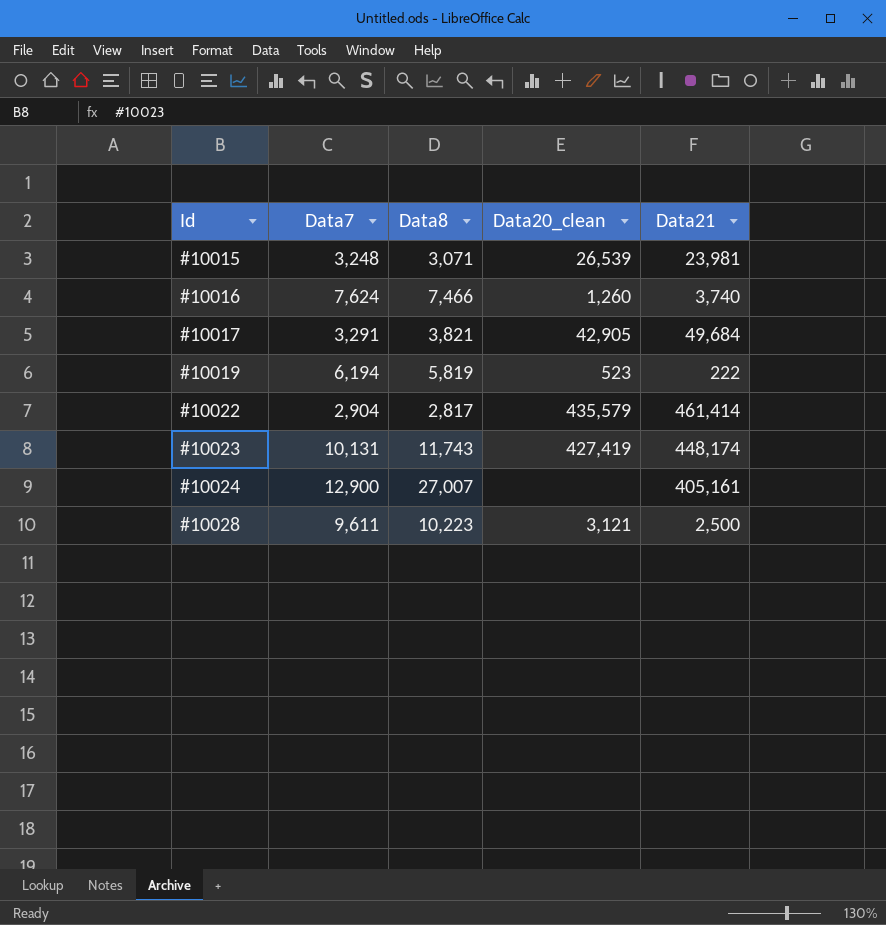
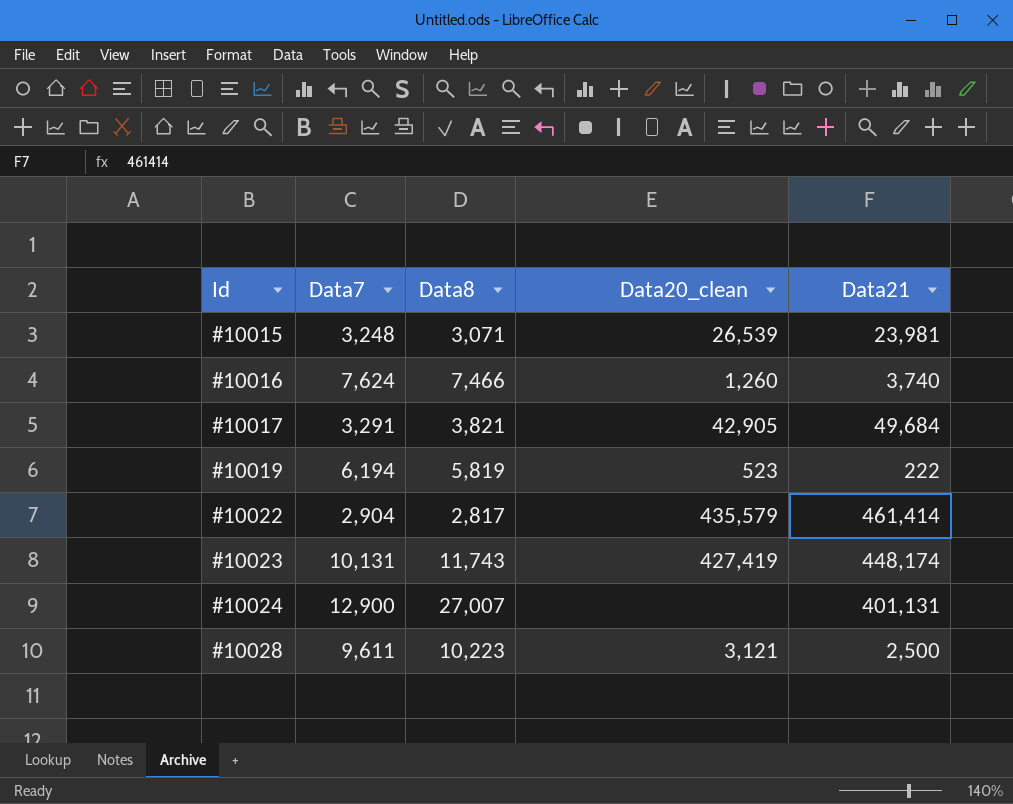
#10024 | Data21: 405,161 -> 401,131

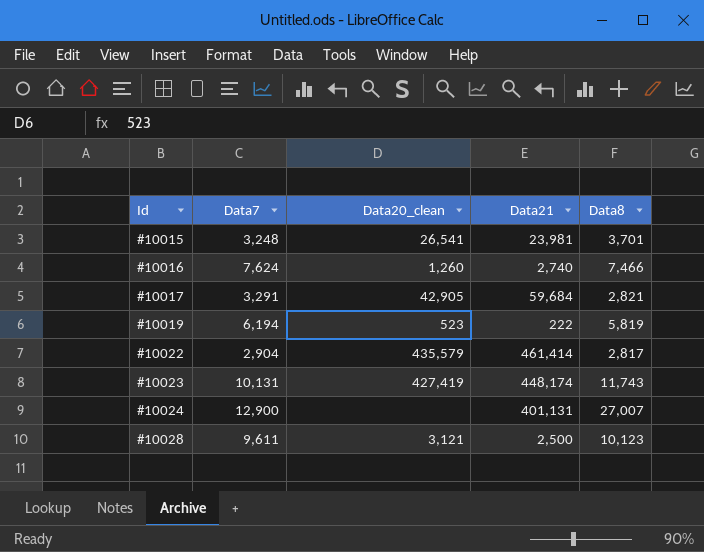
column Data8 | position: 3 -> 5
#10015 | Data20_clean: 26,539 -> 26,541
#10015 | Data8: 3,071 -> 3,701
#10016 | Data21: 3,740 -> 2,740
#10017 | Data21: 49,684 -> 59,684
#10017 | Data8: 3,821 -> 2,821
#10028 | Data8: 10,223 -> 10,123

